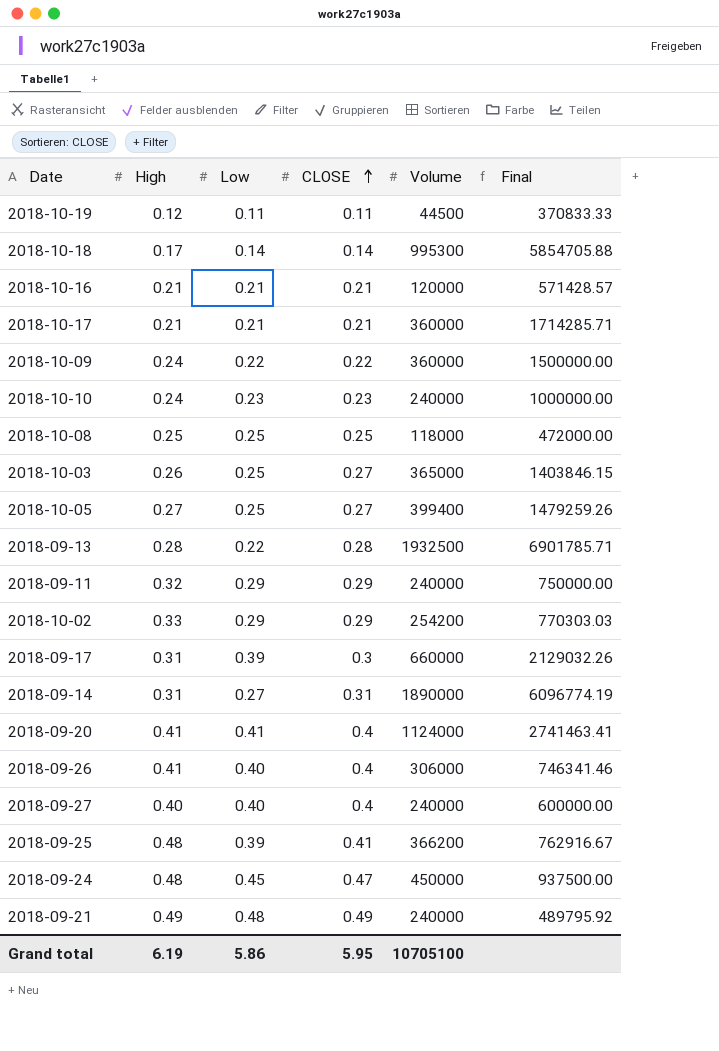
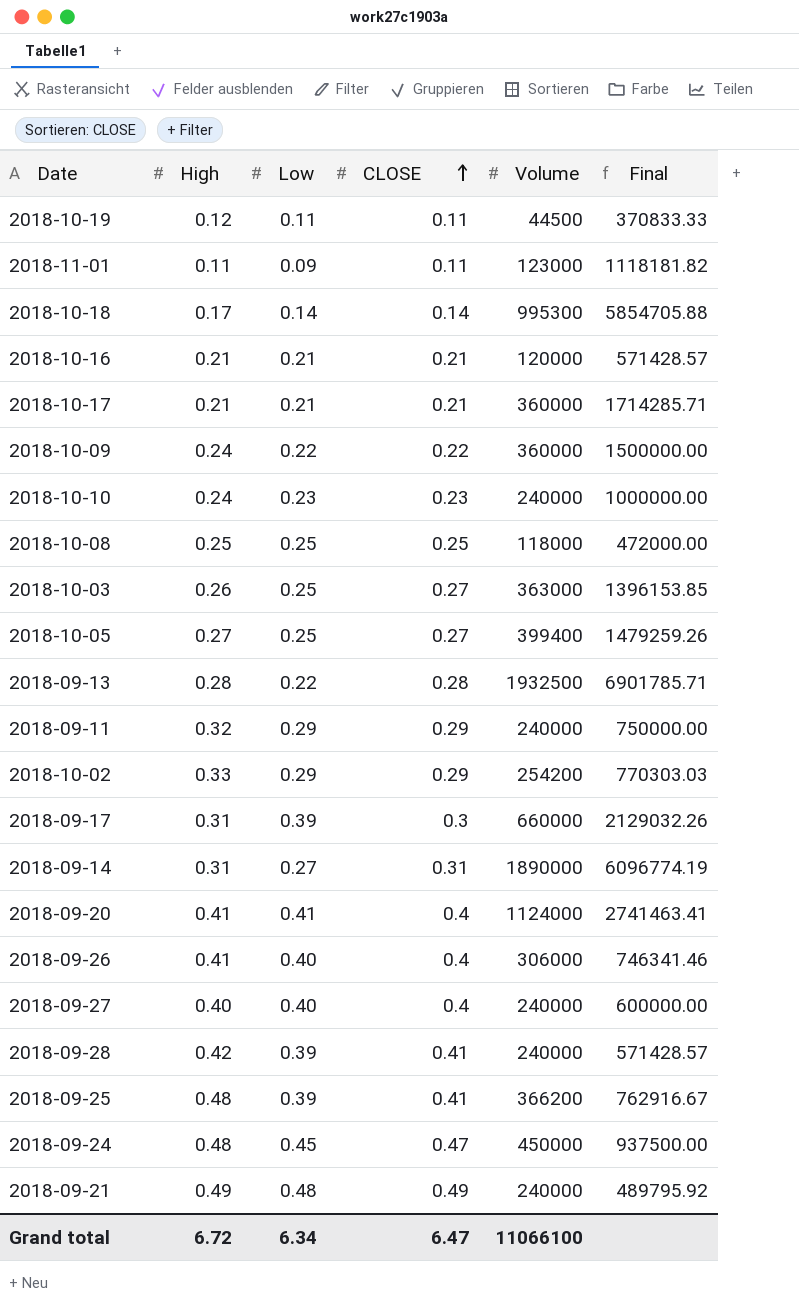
row 2018-11-01: none -> 0.11 | 0.09 | 0.11 | 123000 | 1118181.82
2018-10-03 | Volume: 365000 -> 363000
2018-10-03 | Final: 1403846.15 -> 1396153.85
row 2018-09-28: none -> 0.42 | 0.39 | 0.41 | 240000 | 571428.57
Grand total | High: 6.19 -> 6.72
Grand total | Low: 5.86 -> 6.34
Grand total | CLOSE: 5.95 -> 6.47
Grand total | Volume: 10705100 -> 11066100

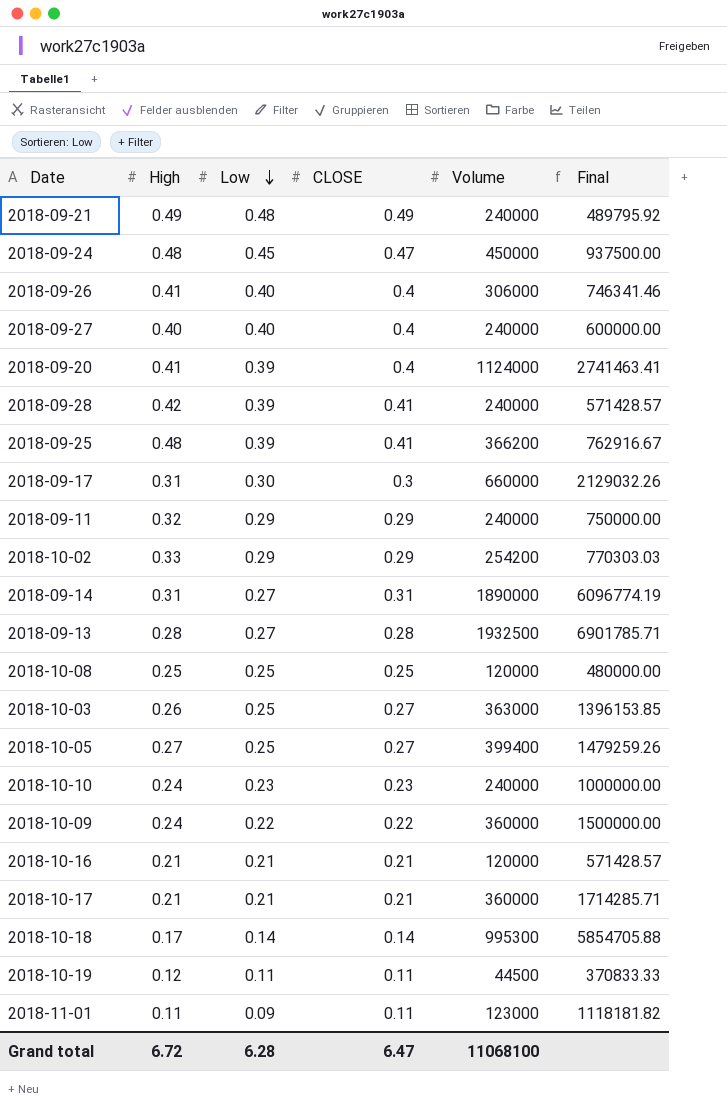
row order: CLOSE ascending -> Low descending
2018-09-20 | Low: 0.41 -> 0.39
2018-09-17 | Low: 0.39 -> 0.30
2018-09-13 | Low: 0.22 -> 0.27
2018-10-08 | Volume: 118000 -> 120000
2018-10-08 | Final: 472000.00 -> 480000.00
Grand total | Low: 6.34 -> 6.28
Grand total | Volume: 11066100 -> 11068100

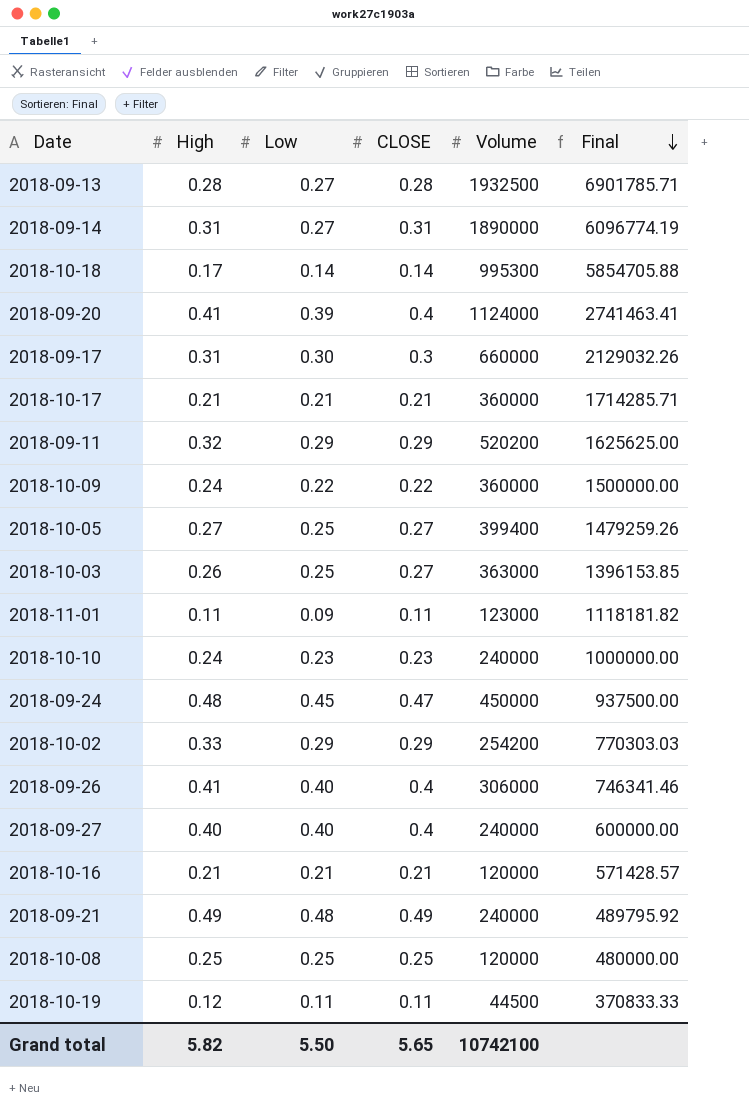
row order: Low descending -> Final descending
row 2018-09-28: 0.42 | 0.39 | 0.41 | 240000 | 571428.57 -> none
row 2018-09-25: 0.48 | 0.39 | 0.41 | 366200 | 762916.67 -> none
2018-09-11 | Volume: 240000 -> 520200
2018-09-11 | Final: 750000.00 -> 1625625.00
Grand total | High: 6.72 -> 5.82
Grand total | Low: 6.28 -> 5.50
Grand total | CLOSE: 6.47 -> 5.65
Grand total | Volume: 11068100 -> 10742100

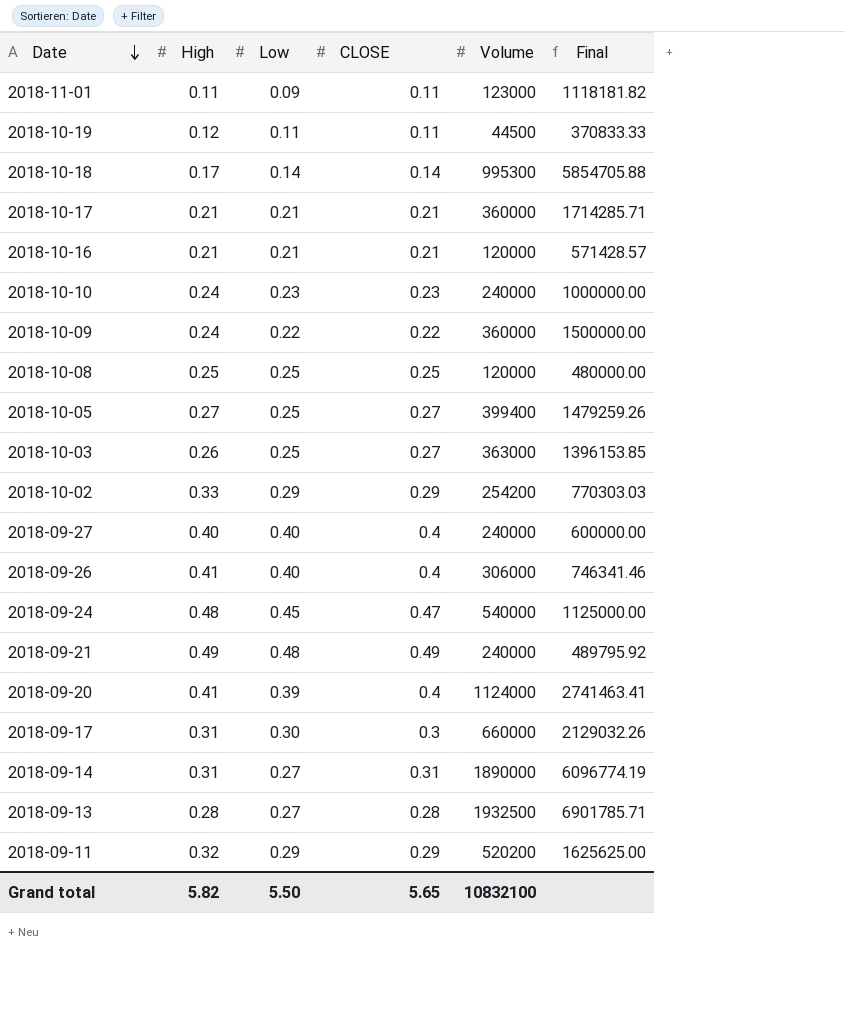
row order: Final descending -> Date descending
2018-09-24 | Volume: 450000 -> 540000
2018-09-24 | Final: 937500.00 -> 1125000.00
Grand total | Volume: 10742100 -> 10832100

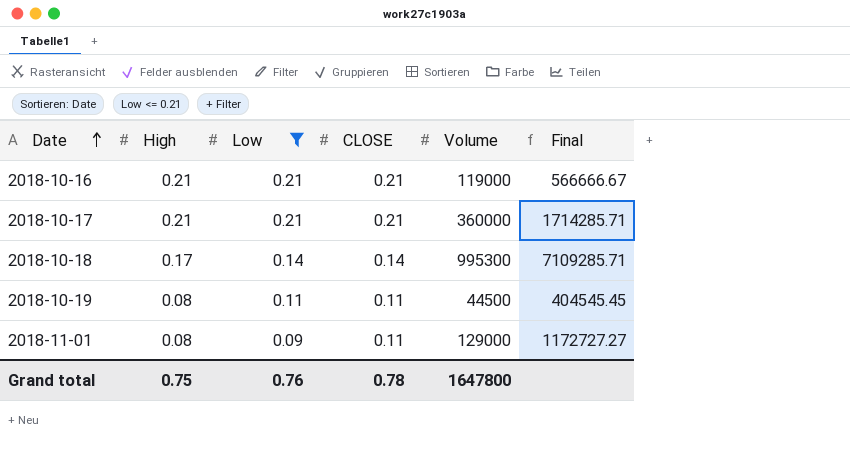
filter: none -> Low <= 0.21
row order: Date descending -> Date ascending
column Final | formula: [Volume] / [High] -> [Volume] / [CLOSE]
2018-10-16 | Volume: 120000 -> 119000
2018-10-19 | High: 0.12 -> 0.08
2018-11-01 | High: 0.11 -> 0.08
2018-11-01 | Volume: 123000 -> 129000
Grand total | High: 5.82 -> 0.75
Grand total | Low: 5.50 -> 0.76
Grand total | CLOSE: 5.65 -> 0.78
Grand total | Volume: 10832100 -> 1647800

